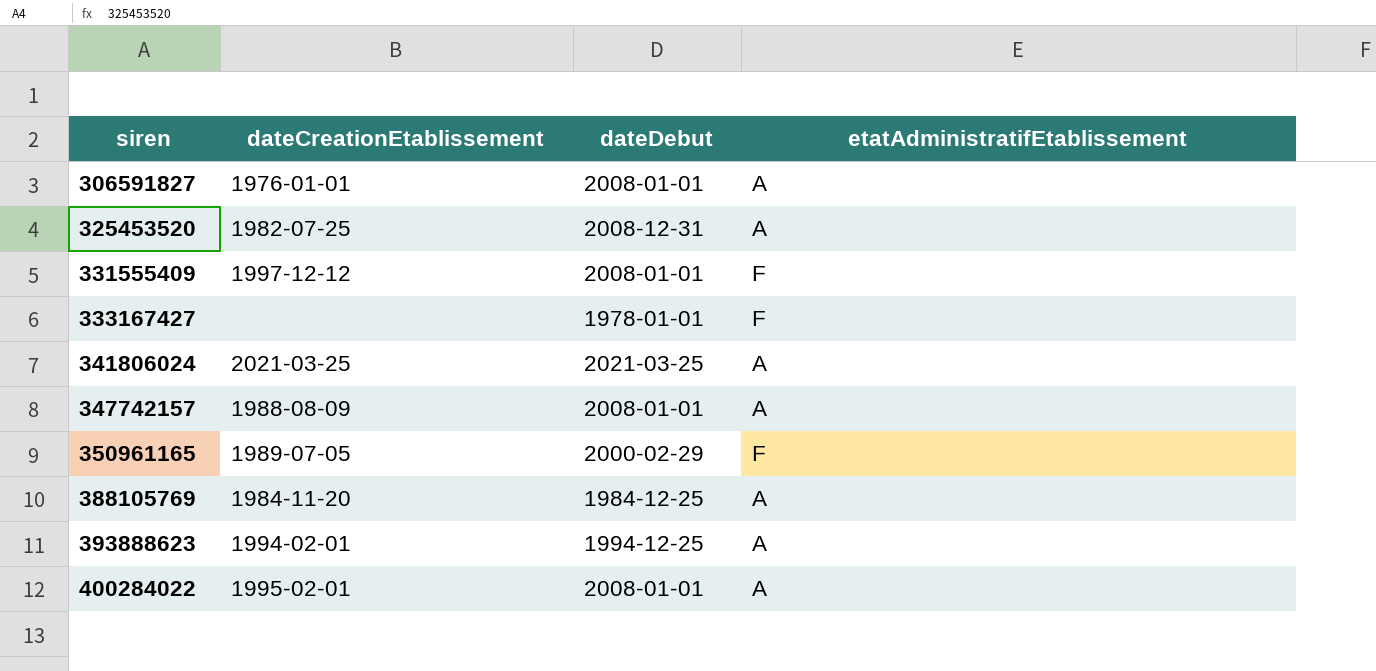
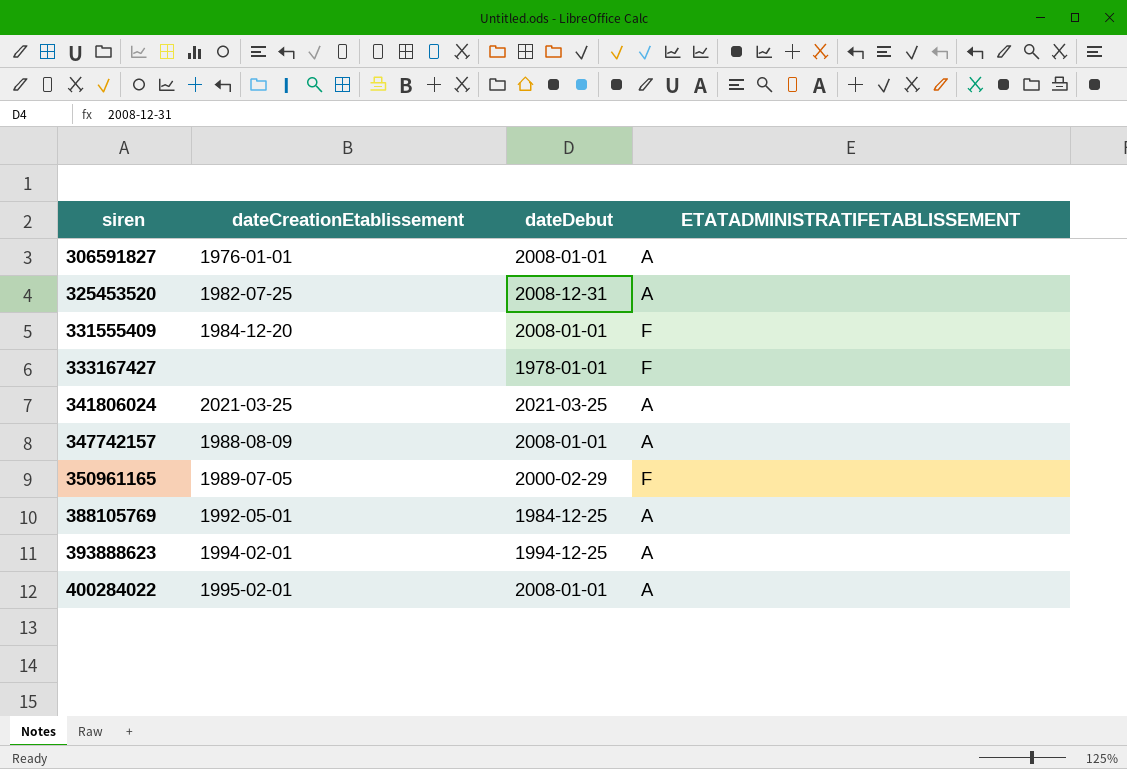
column name: etatAdministratifEtablissement -> ETATADMINISTRATIFETABLISSEMENT
331555409 | dateCreationEtablissement: 1997-12-12 -> 1984-12-20
388105769 | dateCreationEtablissement: 1984-11-20 -> 1992-05-01

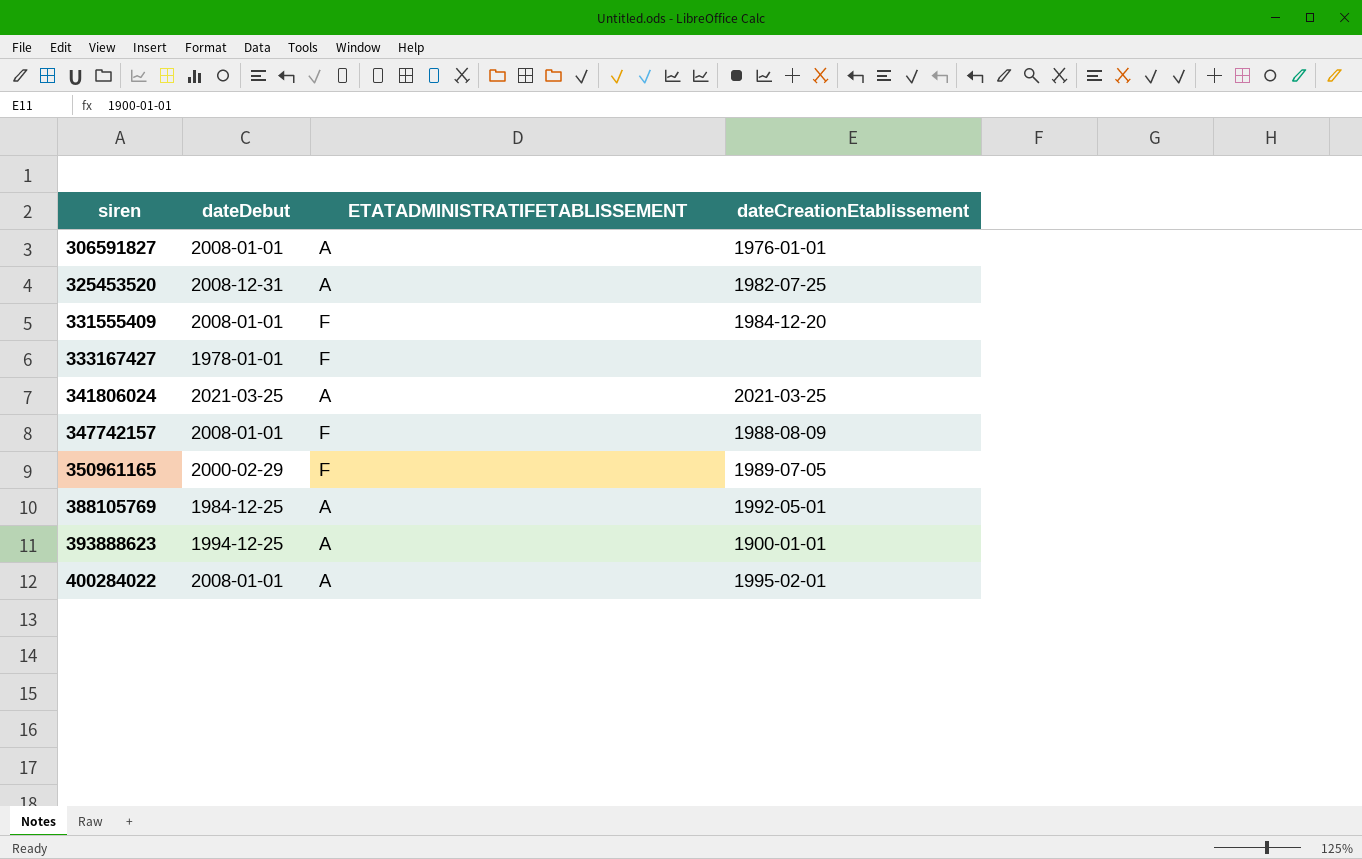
column dateCreationEtablissement | position: 2 -> 4
347742157 | ETATADMINISTRATIFETABLISSEMENT: A -> F
393888623 | dateCreationEtablissement: 1994-02-01 -> 1900-01-01

